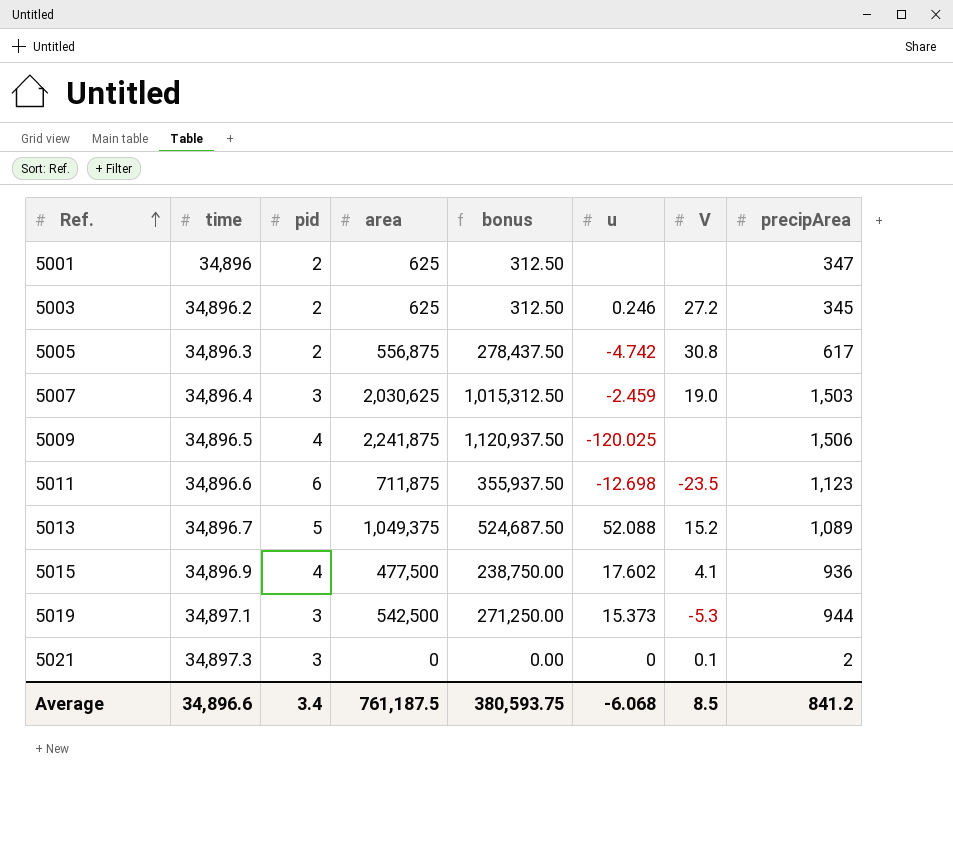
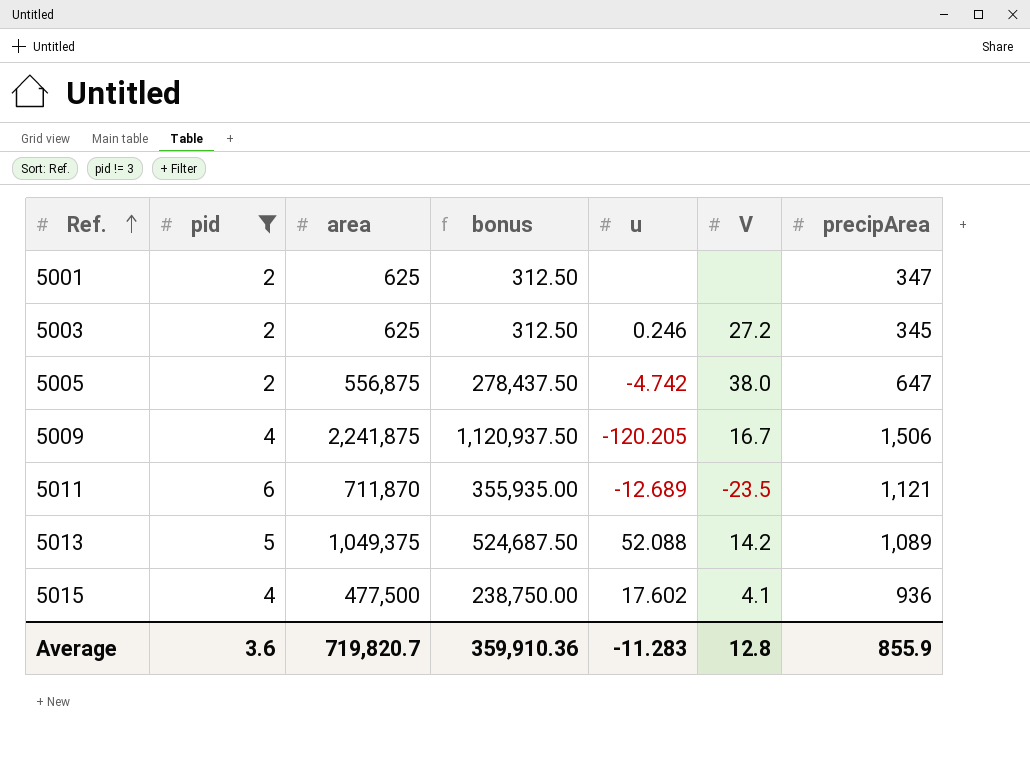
filter: none -> pid != 3
column time | position: 2 -> none
5005 | V: 30.8 -> 38.0
5005 | precipArea: 617 -> 647
5009 | u: -120.025 -> -120.205
5009 | V: none -> 16.7
5011 | area: 711,875 -> 711,870
5011 | bonus: 355,937.50 -> 355,935.00
5011 | u: -12.698 -> -12.689
5011 | precipArea: 1,123 -> 1,121
5013 | V: 15.2 -> 14.2
Average | pid: 3.4 -> 3.6
Average | area: 761,187.5 -> 719,820.7
Average | bonus: 380,593.75 -> 359,910.36
Average | u: -6.068 -> -11.283
Average | V: 8.5 -> 12.8
Average | precipArea: 841.2 -> 855.9

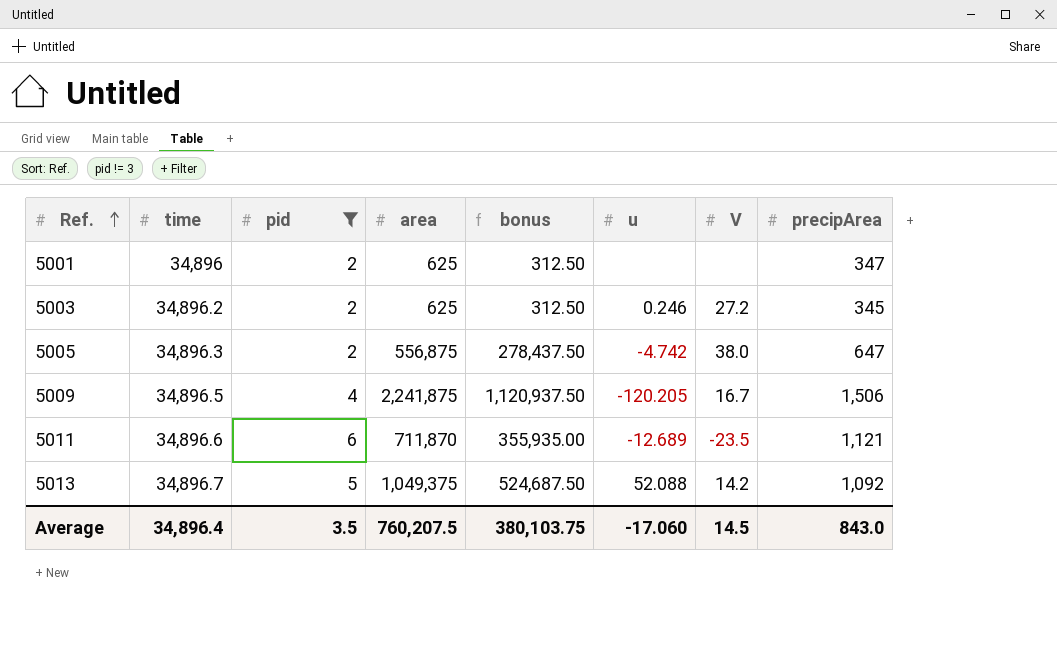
column time | position: none -> 2
row 5015: 4 | 477,500 | 238,750.00 | 17.602 | 4.1 | 936 -> none
5013 | precipArea: 1,089 -> 1,092
Average | pid: 3.6 -> 3.5
Average | area: 719,820.7 -> 760,207.5
Average | bonus: 359,910.36 -> 380,103.75
Average | u: -11.283 -> -17.060
Average | V: 12.8 -> 14.5
Average | precipArea: 855.9 -> 843.0

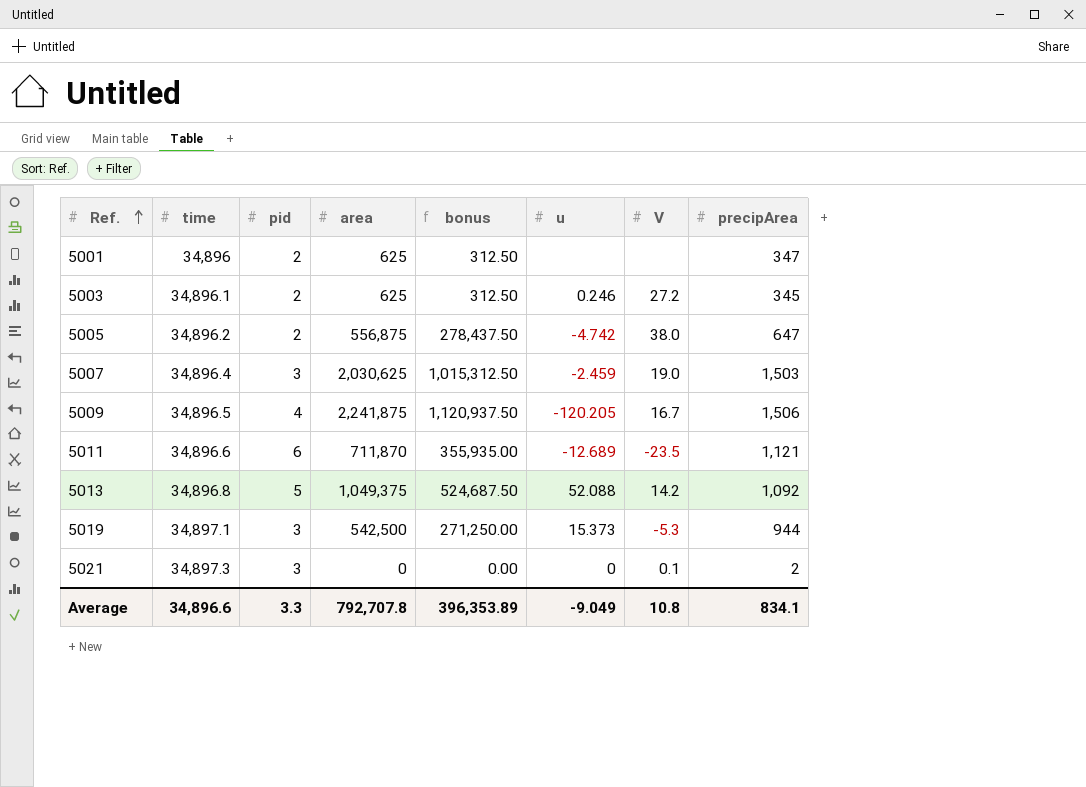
filter: pid != 3 -> none
5003 | time: 34,896.2 -> 34,896.1
5005 | time: 34,896.3 -> 34,896.2
5013 | time: 34,896.7 -> 34,896.8
Average | time: 34,896.4 -> 34,896.6
Average | pid: 3.5 -> 3.3
Average | area: 760,207.5 -> 792,707.8
Average | bonus: 380,103.75 -> 396,353.89
Average | u: -17.060 -> -9.049
Average | V: 14.5 -> 10.8
Average | precipArea: 843.0 -> 834.1

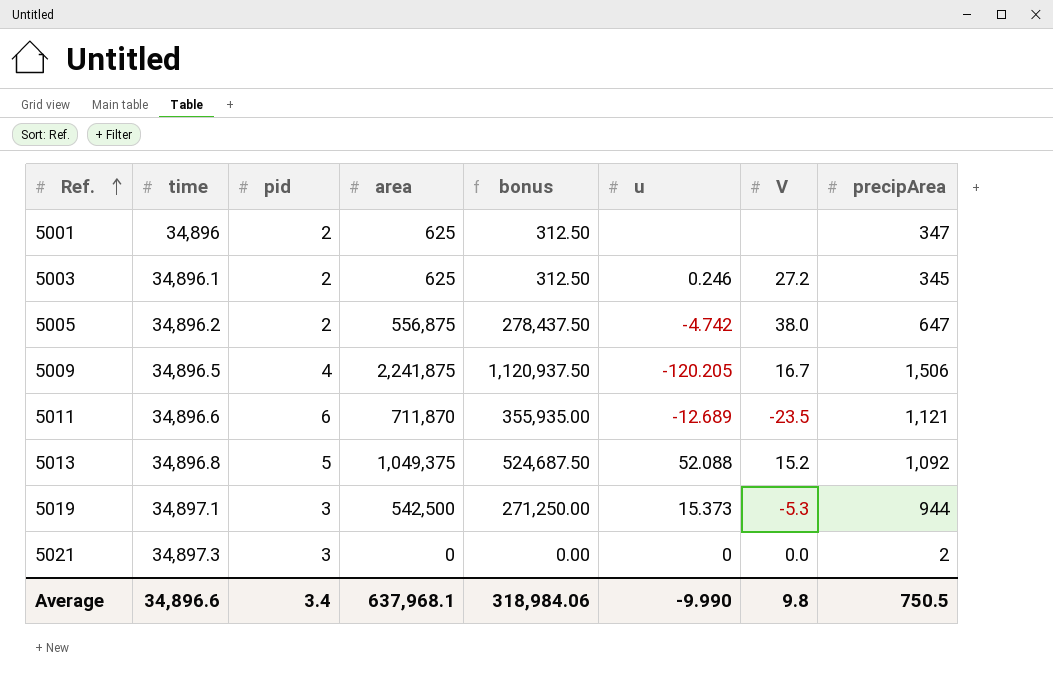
row 5007: 34,896.4 | 3 | 2,030,625 | 1,015,312.50 | -2.459 | 19.0 | 1,503 -> none
5013 | V: 14.2 -> 15.2
5021 | V: 0.1 -> 0.0
Average | pid: 3.3 -> 3.4
Average | area: 792,707.8 -> 637,968.1
Average | bonus: 396,353.89 -> 318,984.06
Average | u: -9.049 -> -9.990
Average | V: 10.8 -> 9.8
Average | precipArea: 834.1 -> 750.5

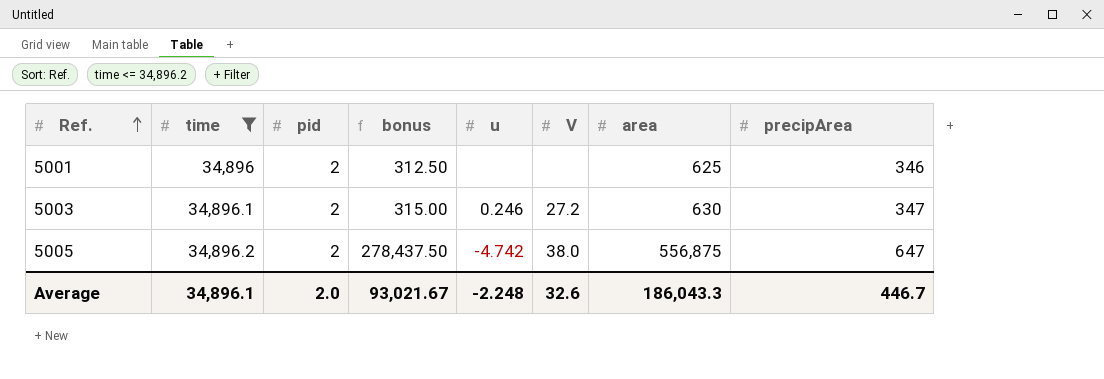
filter: none -> time <= 34,896.2
column area | position: 4 -> 7
5001 | precipArea: 347 -> 346
5003 | bonus: 312.50 -> 315.00
5003 | area: 625 -> 630
5003 | precipArea: 345 -> 347
Average | time: 34,896.6 -> 34,896.1
Average | pid: 3.4 -> 2.0
Average | bonus: 318,984.06 -> 93,021.67
Average | u: -9.990 -> -2.248
Average | V: 9.8 -> 32.6
Average | area: 637,968.1 -> 186,043.3
Average | precipArea: 750.5 -> 446.7

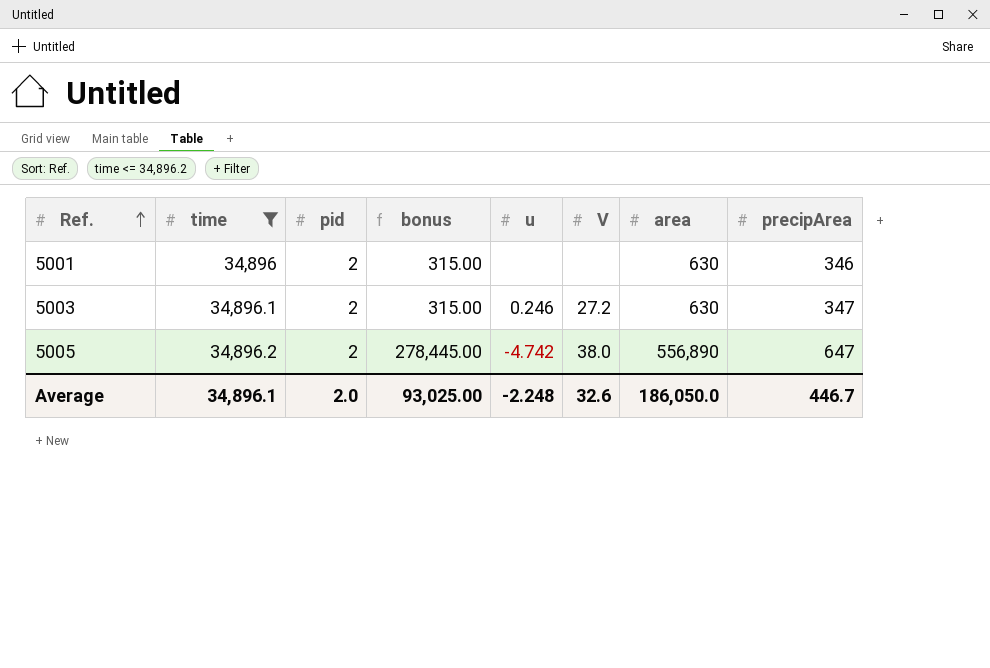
5001 | bonus: 312.50 -> 315.00
5001 | area: 625 -> 630
5005 | bonus: 278,437.50 -> 278,445.00
5005 | area: 556,875 -> 556,890
Average | bonus: 93,021.67 -> 93,025.00
Average | area: 186,043.3 -> 186,050.0

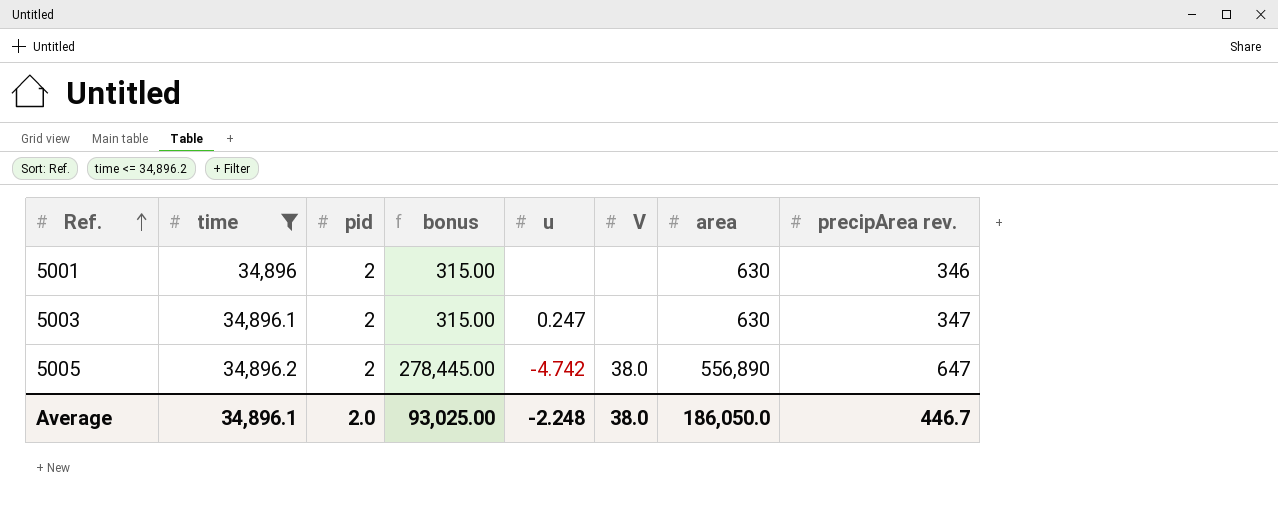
column name: precipArea -> precipArea rev.
5003 | u: 0.246 -> 0.247
5003 | V: 27.2 -> none
Average | V: 32.6 -> 38.0

